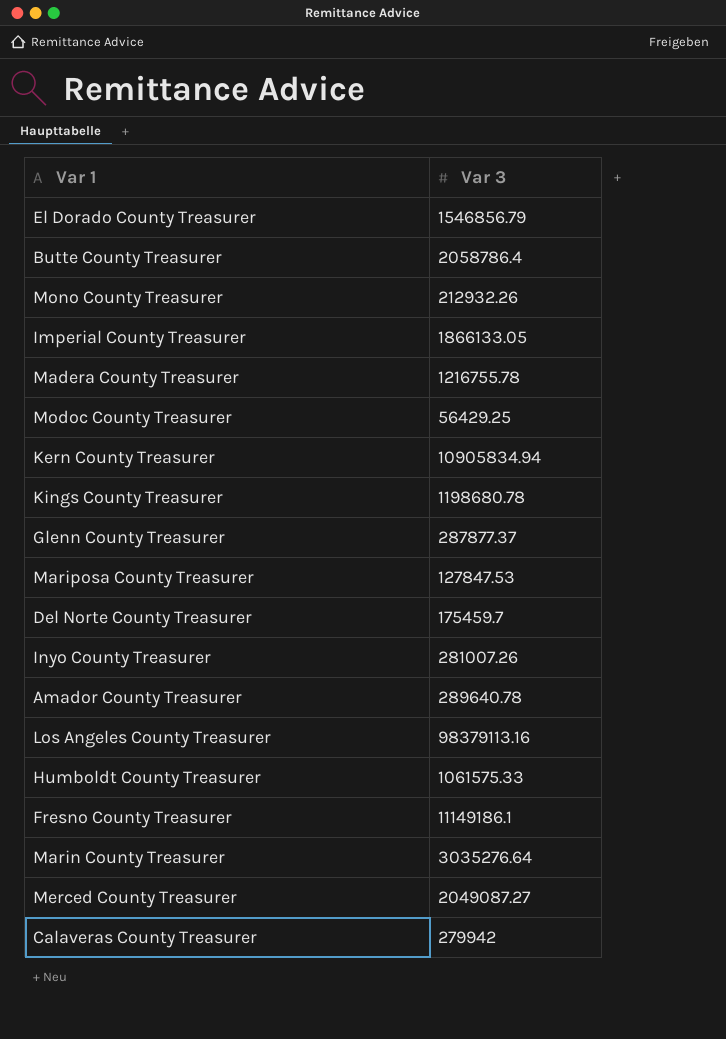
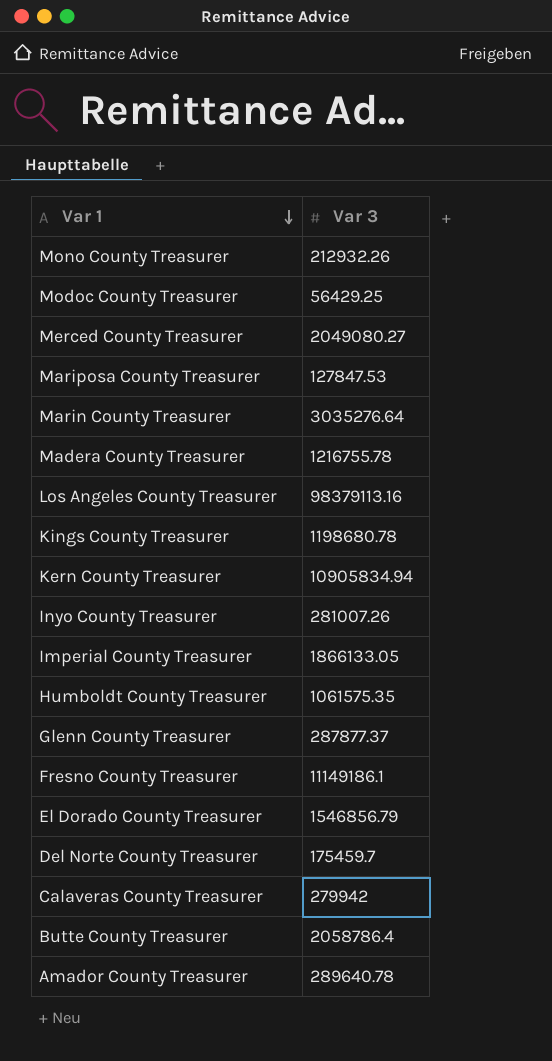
row order: none -> Var 1 descending
Merced County Treasurer | Var 3: 2049087.27 -> 2049080.27
Humboldt County Treasurer | Var 3: 1061575.33 -> 1061575.35

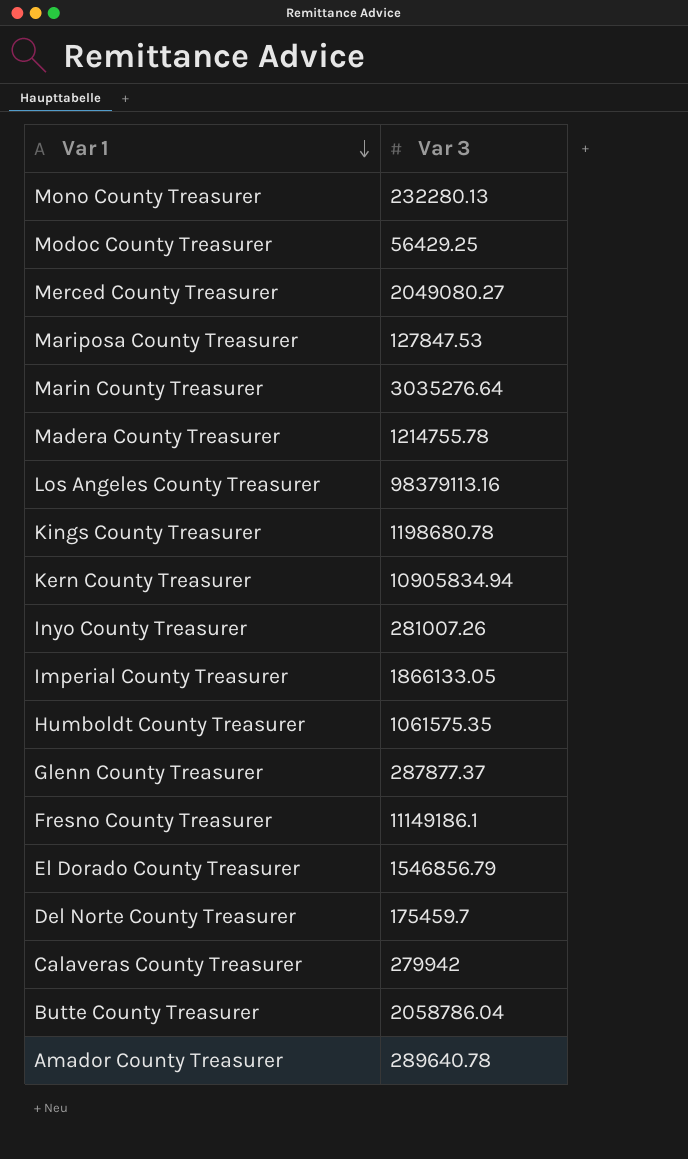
Mono County Treasurer | Var 3: 212932.26 -> 232280.13
Madera County Treasurer | Var 3: 1216755.78 -> 1214755.78
Butte County Treasurer | Var 3: 2058786.4 -> 2058786.04

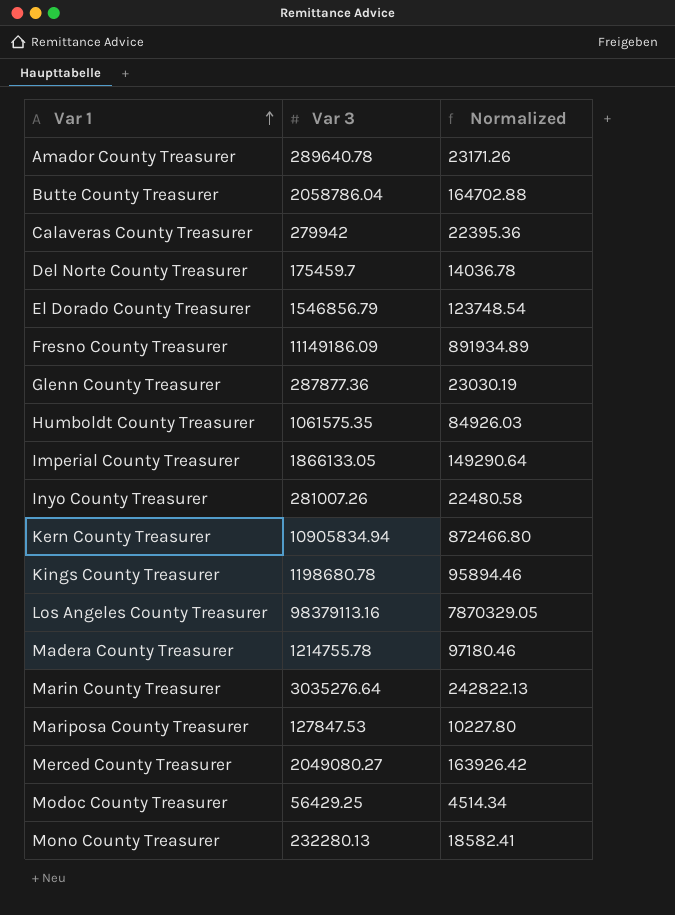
row order: Var 1 descending -> Var 1 ascending
column Normalized | formula: none -> [Var 3] * 0.08
Fresno County Treasurer | Var 3: 11149186.1 -> 11149186.09
Glenn County Treasurer | Var 3: 287877.37 -> 287877.36

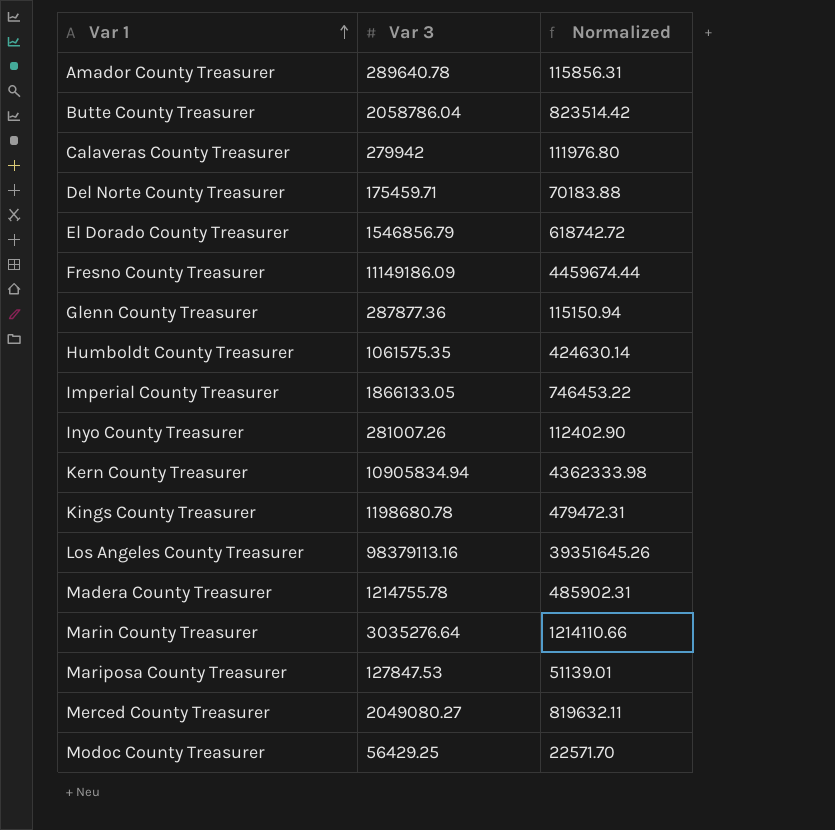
column Normalized | formula: [Var 3] * 0.08 -> [Var 3] * 0.4
row Mono County Treasurer: 232280.13 | 18582.41 -> none
Del Norte County Treasurer | Var 3: 175459.7 -> 175459.71

